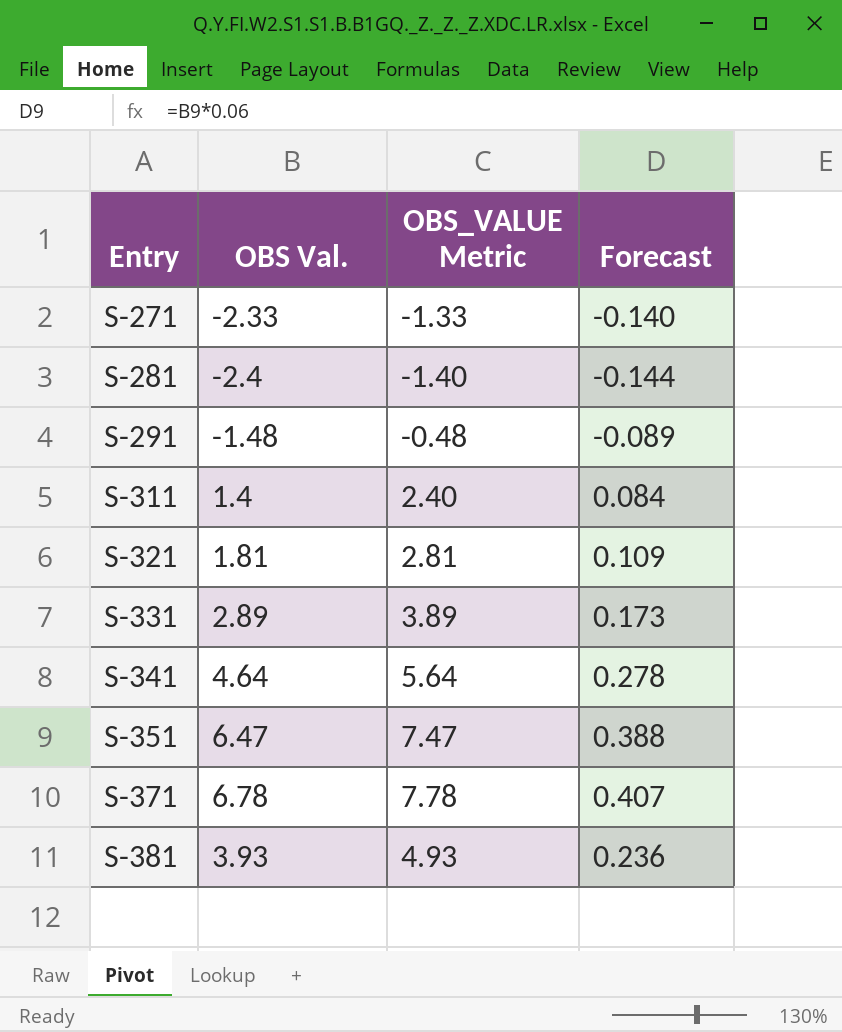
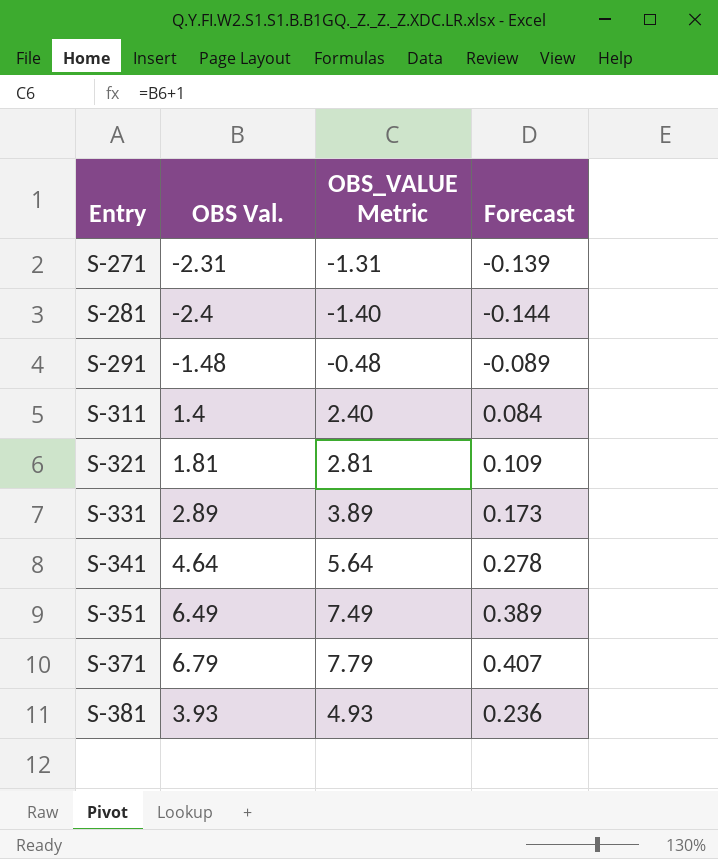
S-271 | OBS Val.: -2.33 -> -2.31
S-271 | OBS_VALUE Metric: -1.33 -> -1.31
S-271 | Forecast: -0.140 -> -0.139
S-351 | OBS Val.: 6.47 -> 6.49
S-351 | OBS_VALUE Metric: 7.47 -> 7.49
S-351 | Forecast: 0.388 -> 0.389
S-371 | OBS Val.: 6.78 -> 6.79
S-371 | OBS_VALUE Metric: 7.78 -> 7.79

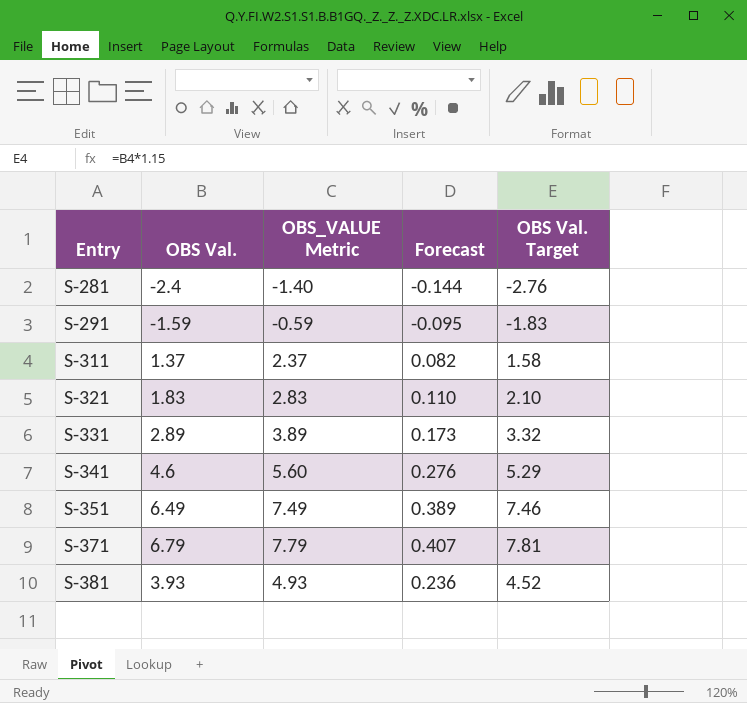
column OBS Val. Target | formula: none -> [OBS Val.] * 1.15
row S-271: -2.31 | -1.31 | -0.139 -> none
S-291 | OBS Val.: -1.48 -> -1.59
S-291 | OBS_VALUE Metric: -0.48 -> -0.59
S-291 | Forecast: -0.089 -> -0.095
S-311 | OBS Val.: 1.4 -> 1.37
S-311 | OBS_VALUE Metric: 2.40 -> 2.37
S-311 | Forecast: 0.084 -> 0.082
S-321 | OBS Val.: 1.81 -> 1.83
S-321 | OBS_VALUE Metric: 2.81 -> 2.83
S-321 | Forecast: 0.109 -> 0.110
S-341 | OBS Val.: 4.64 -> 4.6
S-341 | OBS_VALUE Metric: 5.64 -> 5.60
S-341 | Forecast: 0.278 -> 0.276

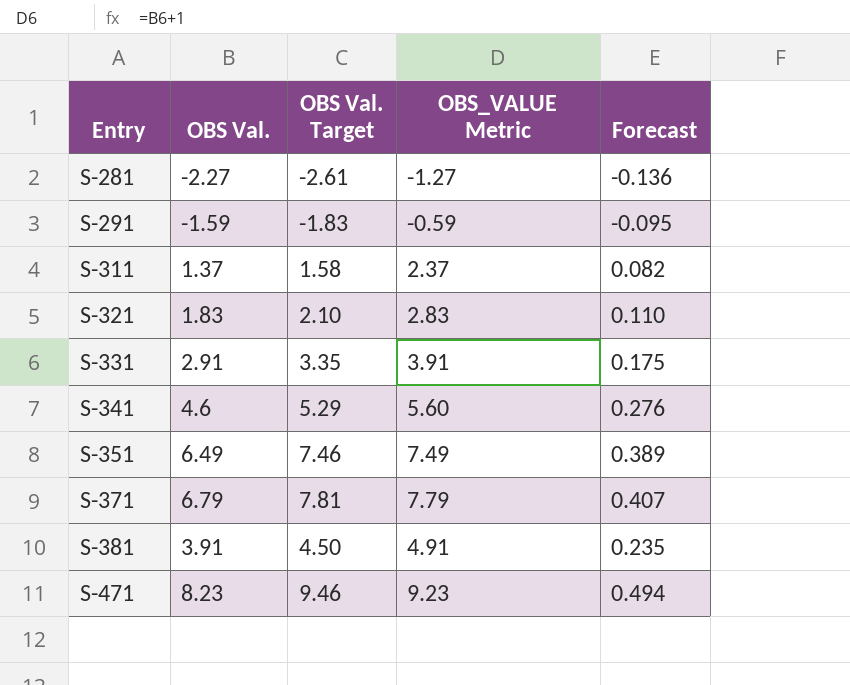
column OBS Val. Target | position: 5 -> 3
S-281 | OBS Val.: -2.4 -> -2.27
S-281 | OBS Val. Target: -2.76 -> -2.61
S-281 | OBS_VALUE Metric: -1.40 -> -1.27
S-281 | Forecast: -0.144 -> -0.136
S-331 | OBS Val.: 2.89 -> 2.91
S-331 | OBS Val. Target: 3.32 -> 3.35
S-331 | OBS_VALUE Metric: 3.89 -> 3.91
S-331 | Forecast: 0.173 -> 0.175
S-381 | OBS Val.: 3.93 -> 3.91
S-381 | OBS Val. Target: 4.52 -> 4.50
S-381 | OBS_VALUE Metric: 4.93 -> 4.91
S-381 | Forecast: 0.236 -> 0.235
row S-471: none -> 8.23 | 9.46 | 9.23 | 0.494

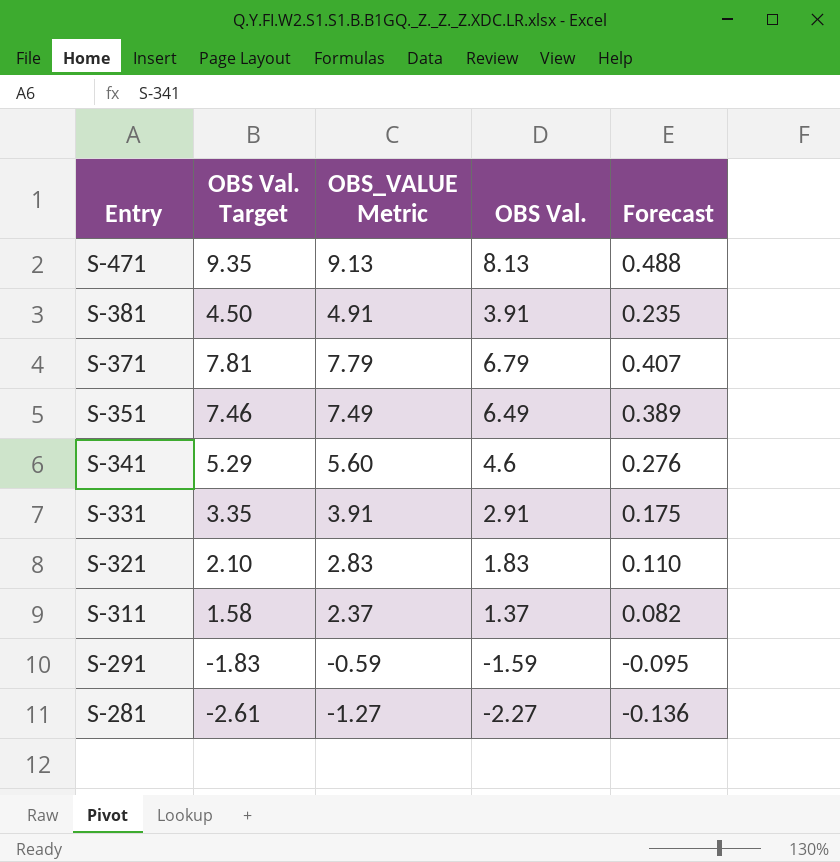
row order: Entry ascending -> Entry descending
column OBS Val. | position: 2 -> 4
S-471 | OBS Val. Target: 9.46 -> 9.35
S-471 | OBS_VALUE Metric: 9.23 -> 9.13
S-471 | OBS Val.: 8.23 -> 8.13
S-471 | Forecast: 0.494 -> 0.488

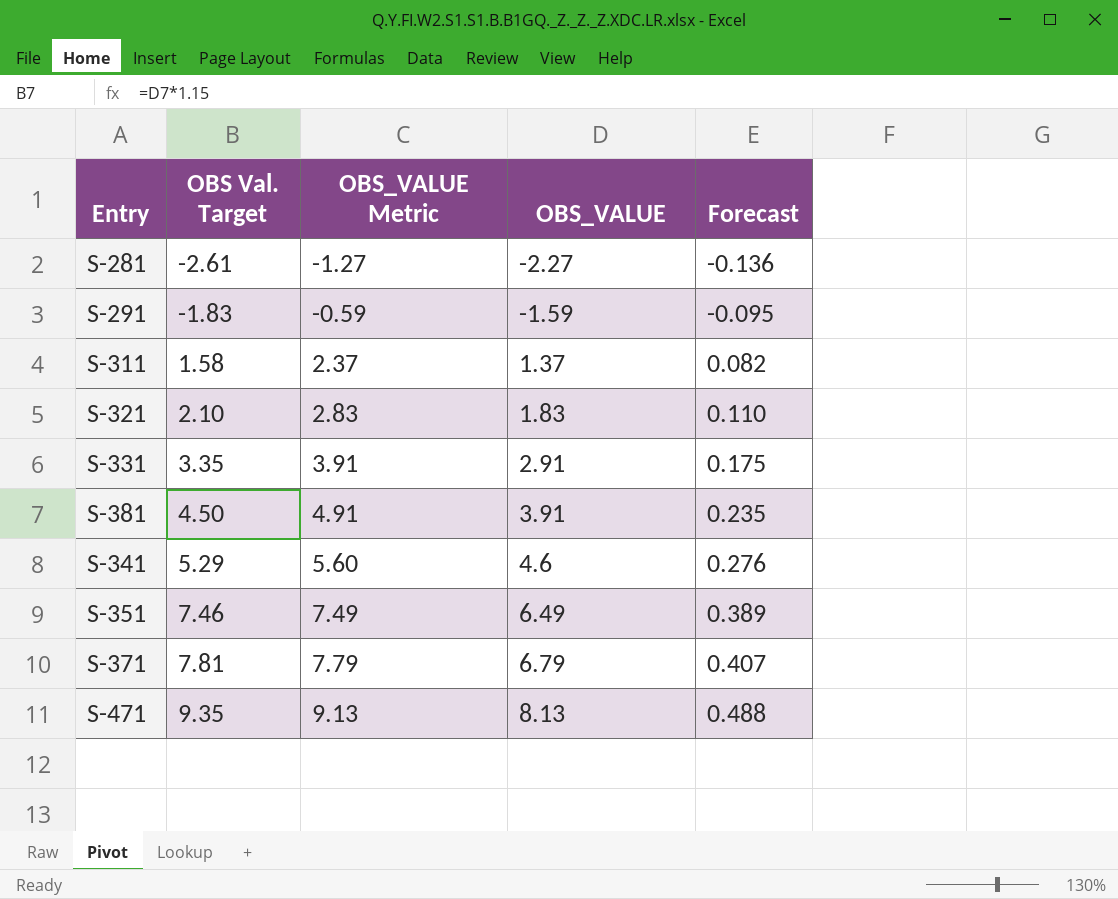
row order: Entry descending -> OBS Val. Target ascending
column name: OBS Val. -> OBS_VALUE

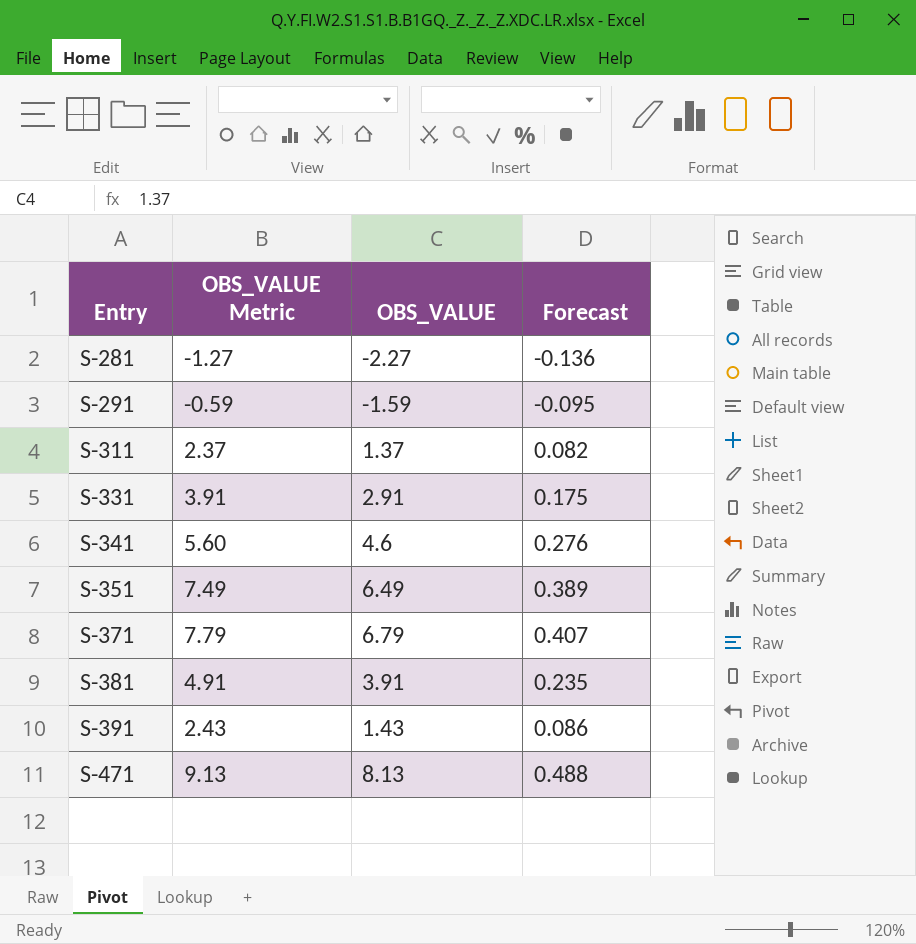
row order: OBS Val. Target ascending -> Entry ascending
column OBS Val. Target | formula: [OBS_VALUE] * 1.15 -> none
row S-321: 2.10 | 2.83 | 1.83 | 0.110 -> none
row S-391: none -> 2.43 | 1.43 | 0.086

